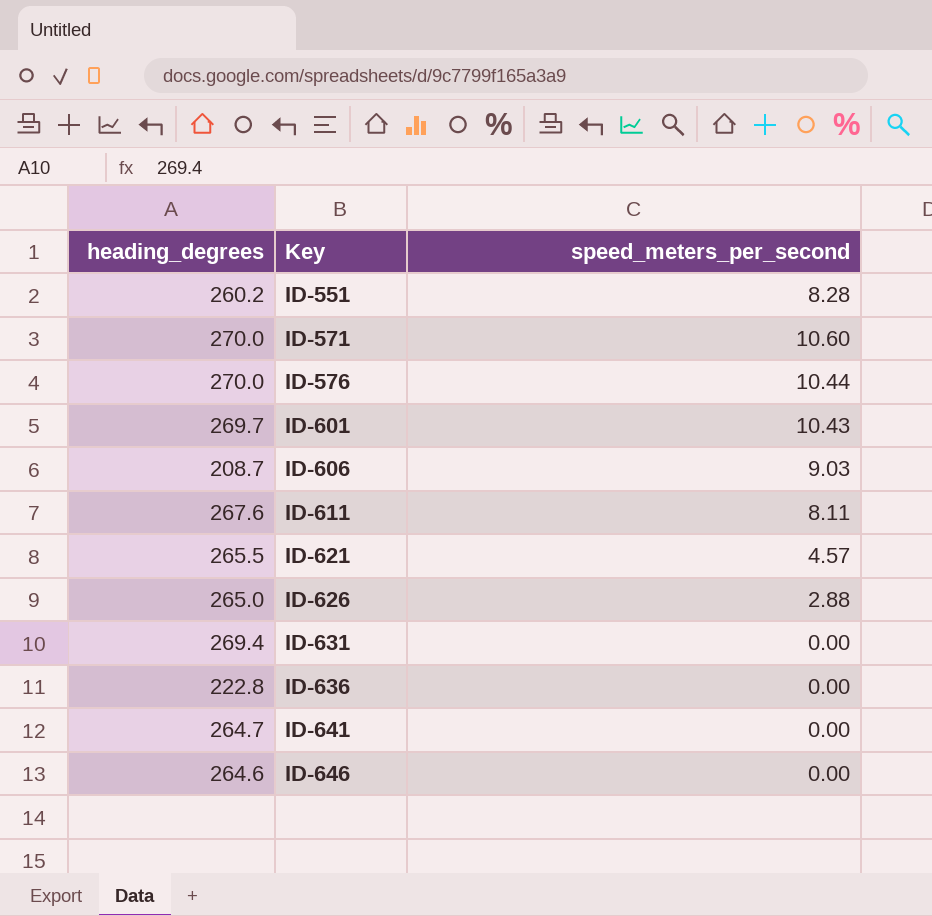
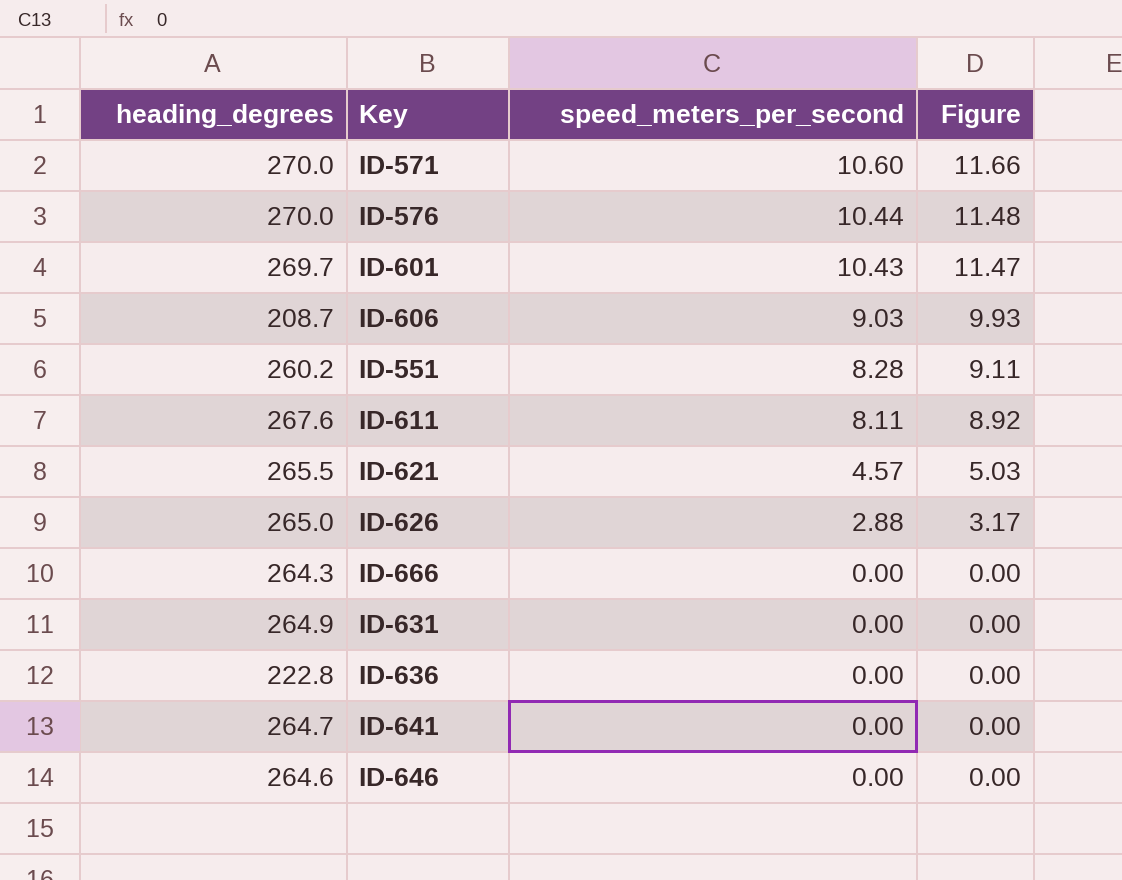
row order: Key ascending -> speed_meters_per_second descending
column Figure | formula: none -> [speed_meters_per_second] * 1.1
row ID-666: none -> 264.3 | 0.00 | 0.00
ID-631 | heading_degrees: 269.4 -> 264.9

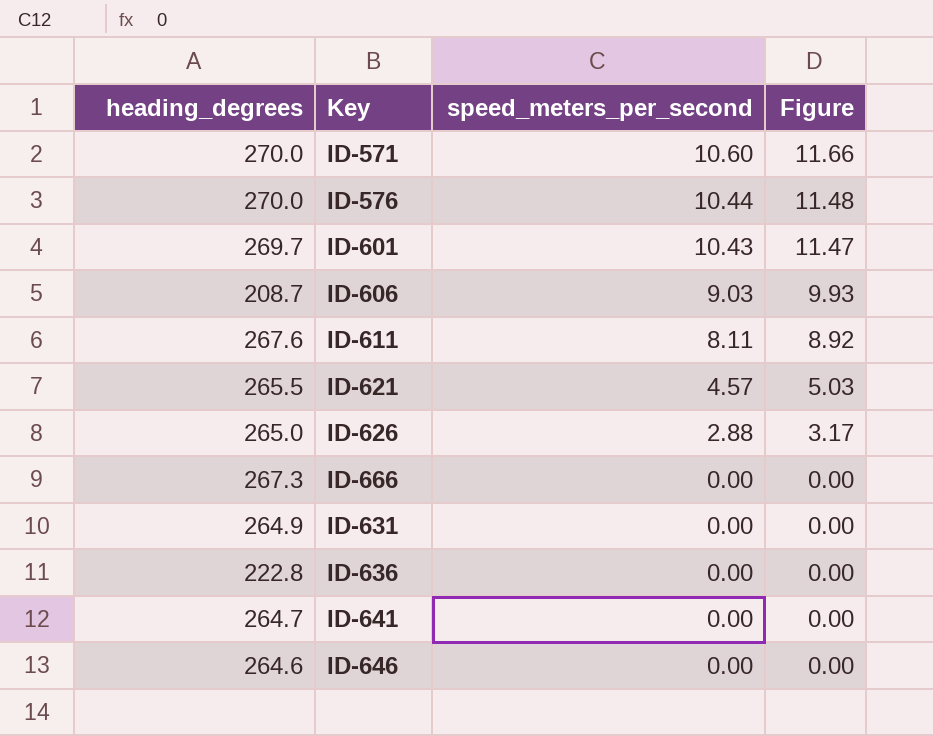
row ID-551: 260.2 | 8.28 | 9.11 -> none
ID-666 | heading_degrees: 264.3 -> 267.3

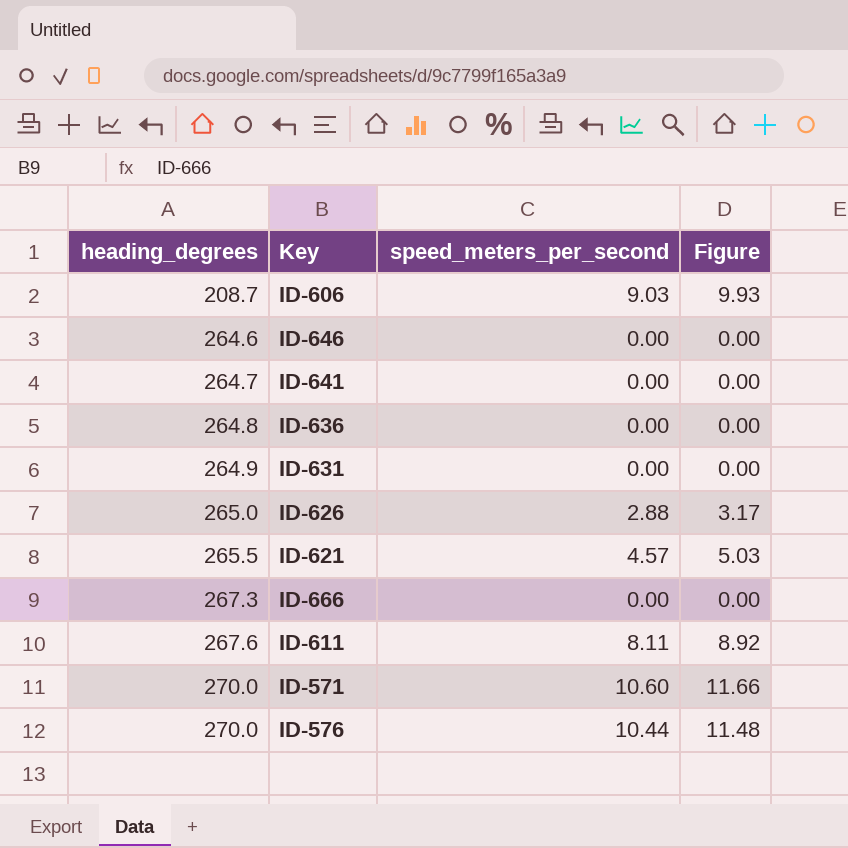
row order: speed_meters_per_second descending -> heading_degrees ascending
row ID-601: 269.7 | 10.43 | 11.47 -> none
ID-636 | heading_degrees: 222.8 -> 264.8

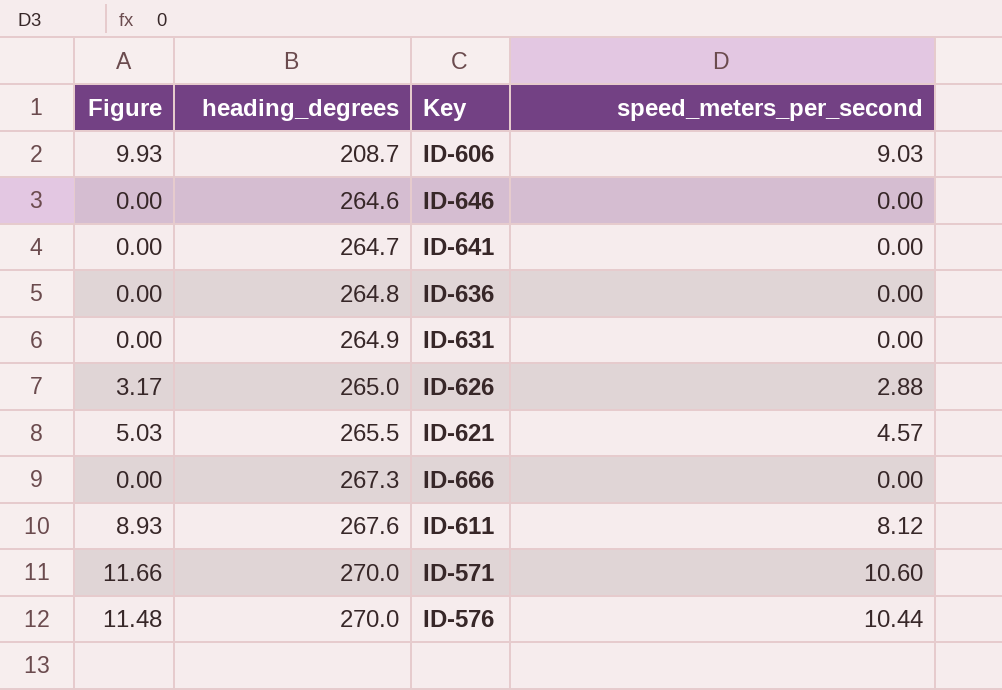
column Figure | position: 4 -> 1
ID-611 | Figure: 8.92 -> 8.93
ID-611 | speed_meters_per_second: 8.11 -> 8.12

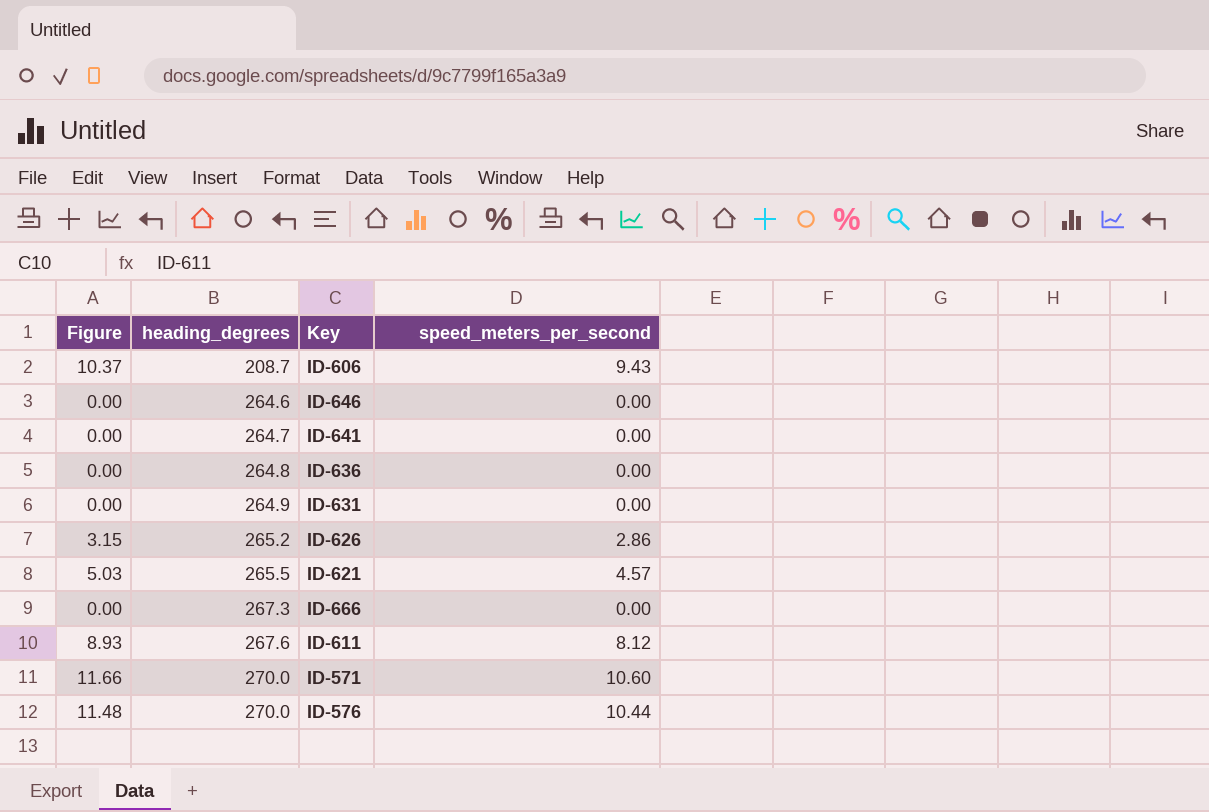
ID-606 | Figure: 9.93 -> 10.37
ID-606 | speed_meters_per_second: 9.03 -> 9.43
ID-626 | Figure: 3.17 -> 3.15
ID-626 | heading_degrees: 265.0 -> 265.2
ID-626 | speed_meters_per_second: 2.88 -> 2.86

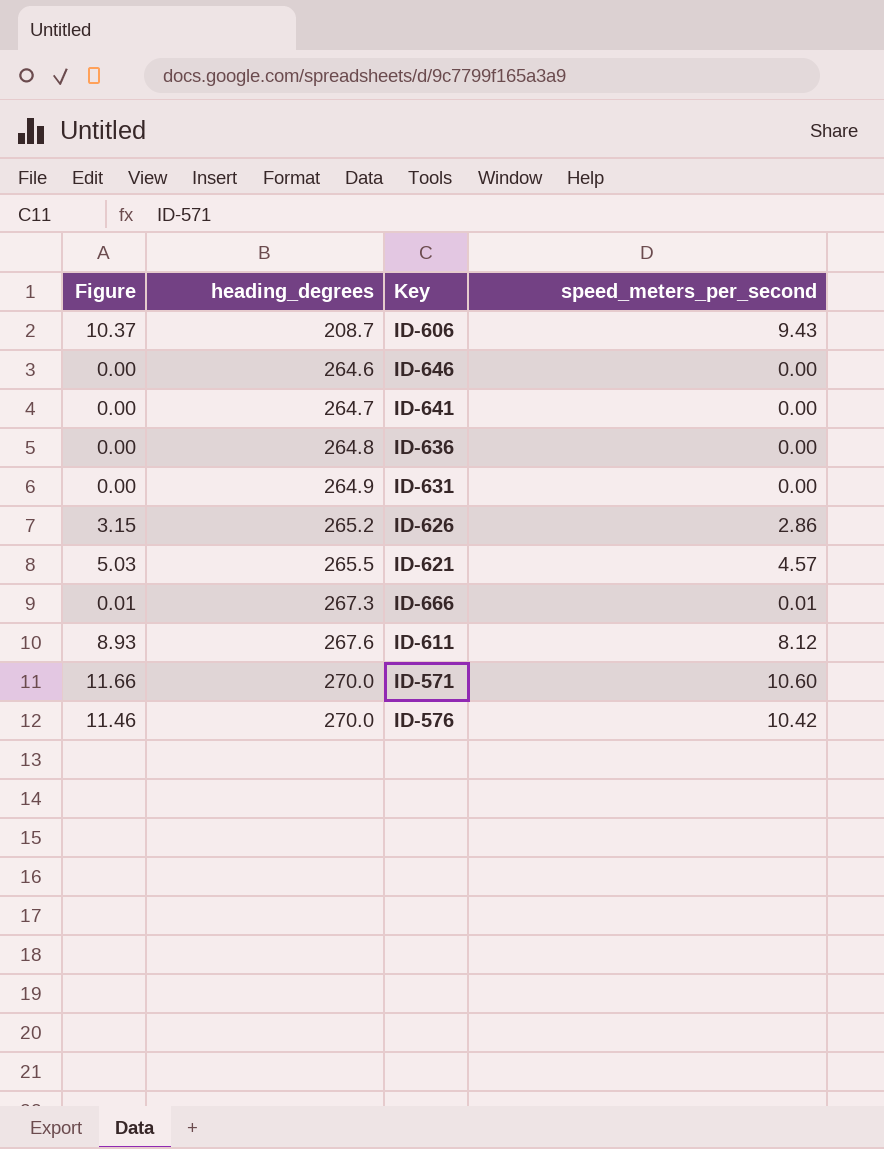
ID-666 | Figure: 0.00 -> 0.01
ID-666 | speed_meters_per_second: 0.00 -> 0.01
ID-576 | Figure: 11.48 -> 11.46
ID-576 | speed_meters_per_second: 10.44 -> 10.42

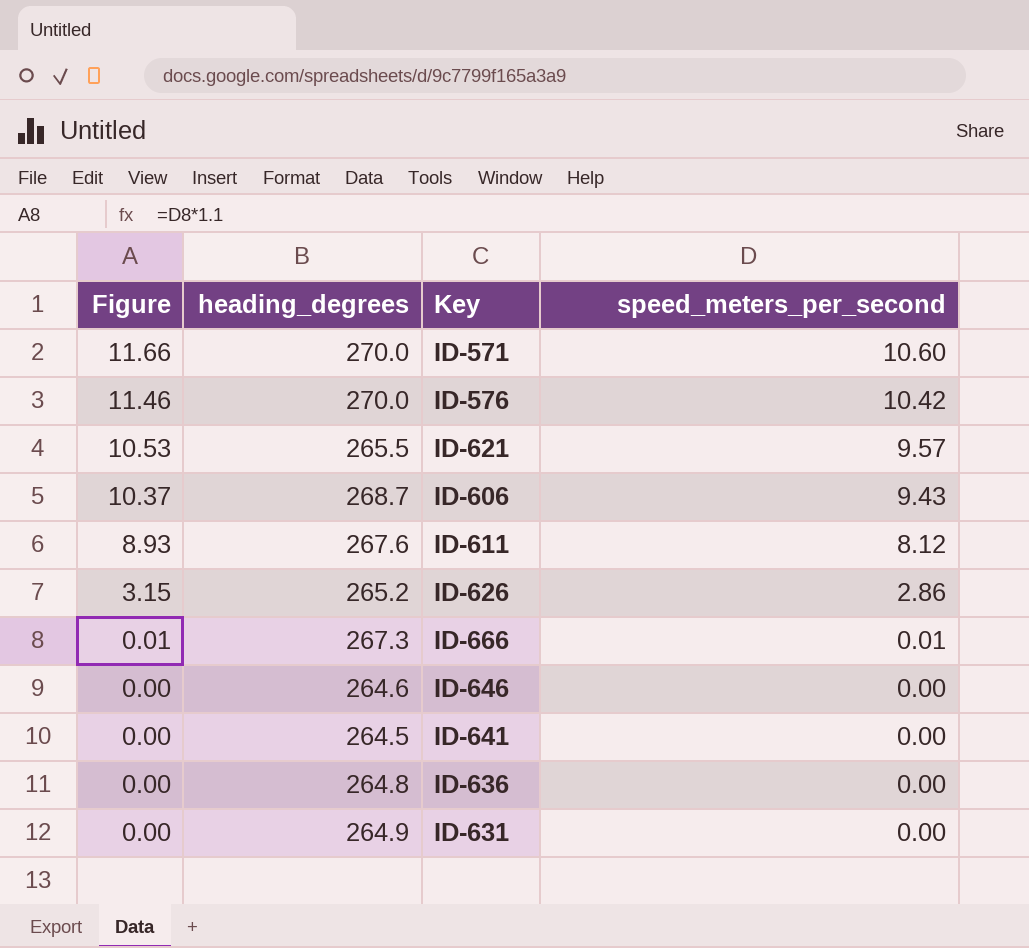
row order: heading_degrees ascending -> Figure descending
ID-621 | Figure: 5.03 -> 10.53
ID-621 | speed_meters_per_second: 4.57 -> 9.57
ID-606 | heading_degrees: 208.7 -> 268.7
ID-641 | heading_degrees: 264.7 -> 264.5

